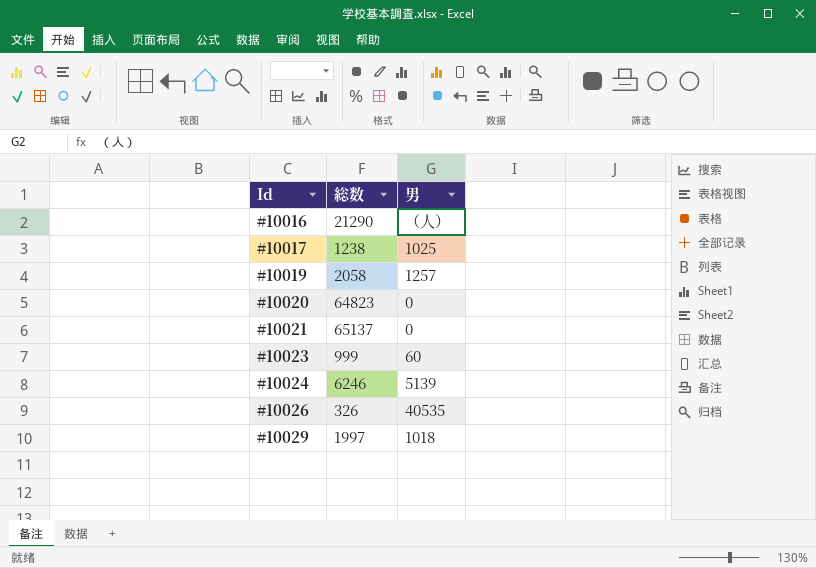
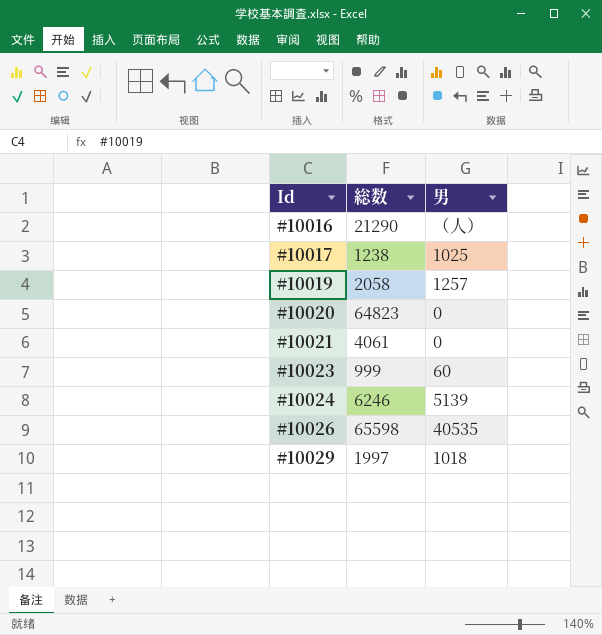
#10021 | 総数: 65137 -> 4061
#10026 | 総数: 326 -> 65598

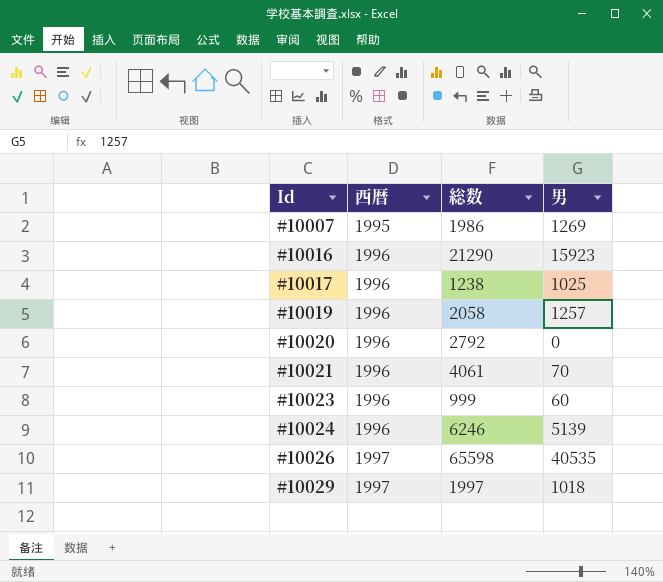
column 西暦 | position: none -> 2
row #10007: none -> 1995 | 1986 | 1269
#10016 | 男: （人） -> 15923
#10020 | 総数: 64823 -> 2792
#10021 | 男: 0 -> 70

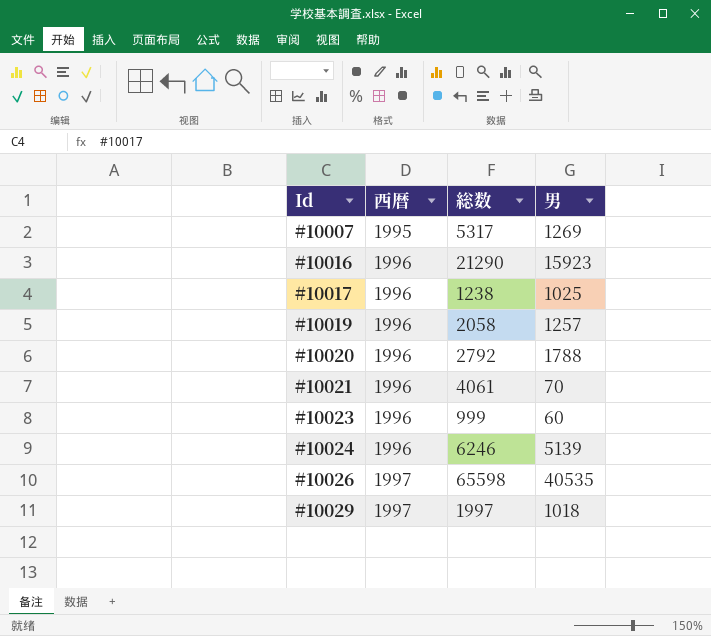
#10007 | 総数: 1986 -> 5317
#10020 | 男: 0 -> 1788

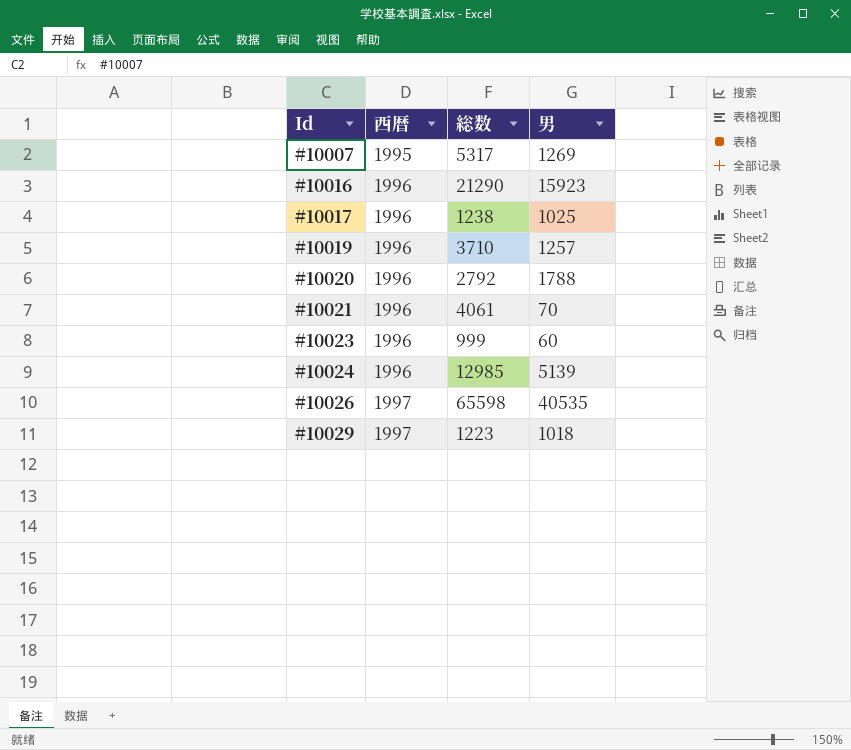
#10019 | 総数: 2058 -> 3710
#10024 | 総数: 6246 -> 12985
#10029 | 総数: 1997 -> 1223

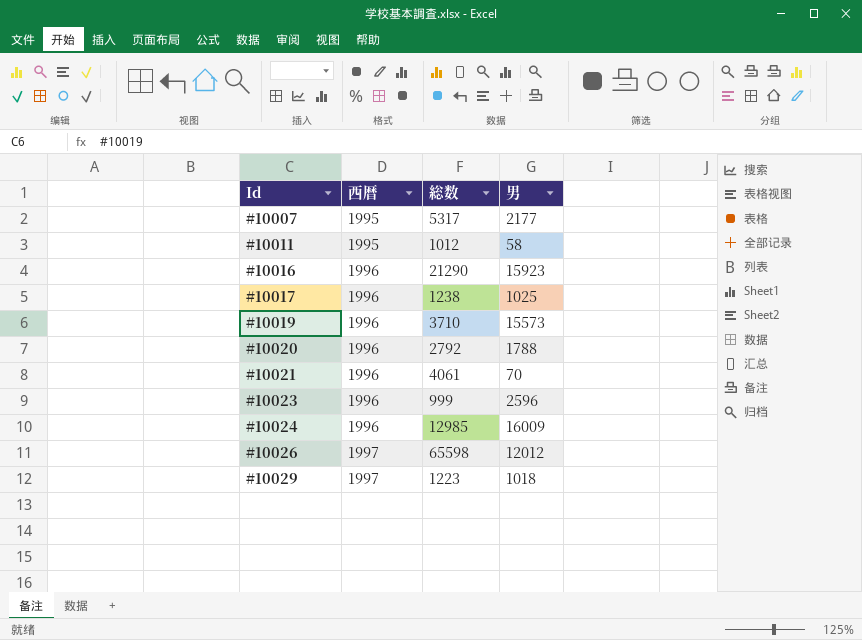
#10007 | 男: 1269 -> 2177
row #10011: none -> 1995 | 1012 | 58
#10019 | 男: 1257 -> 15573
#10023 | 男: 60 -> 2596
#10024 | 男: 5139 -> 16009
#10026 | 男: 40535 -> 12012

